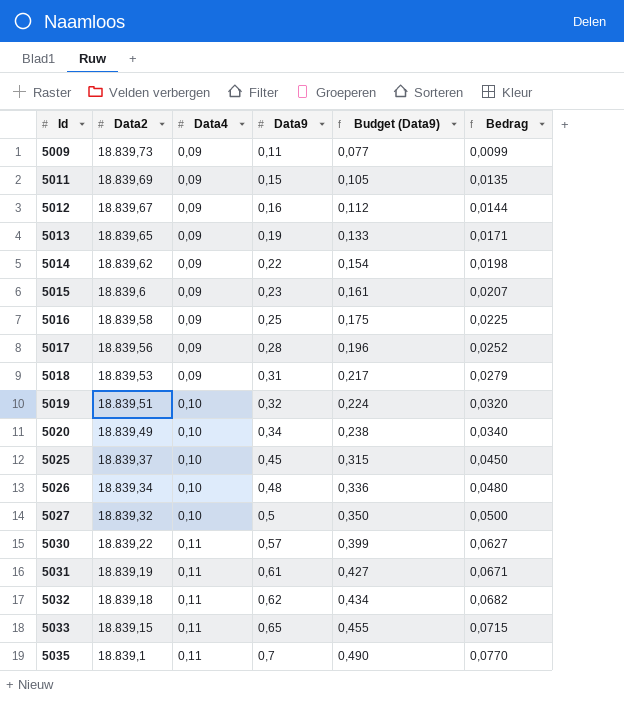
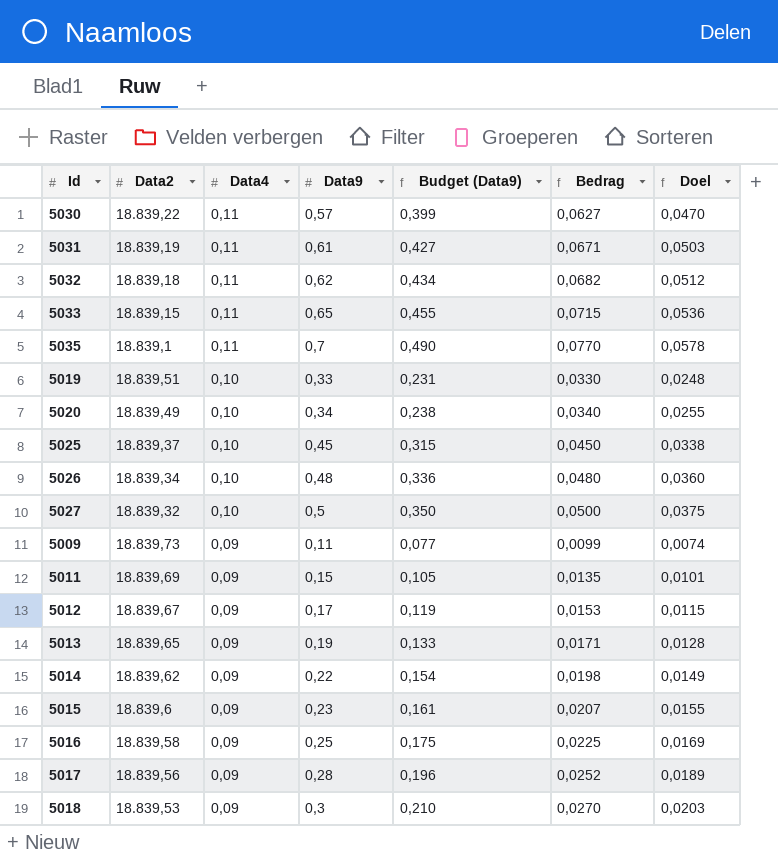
row order: Id ascending -> Data4 descending
column Doel | formula: none -> [Bedrag] * 0,75
5019 | Data9: 0,32 -> 0,33
5019 | Budget (Data9): 0,224 -> 0,231
5019 | Bedrag: 0,0320 -> 0,0330
5012 | Data9: 0,16 -> 0,17
5012 | Budget (Data9): 0,112 -> 0,119
5012 | Bedrag: 0,0144 -> 0,0153
5018 | Data9: 0,31 -> 0,3
5018 | Budget (Data9): 0,217 -> 0,210
5018 | Bedrag: 0,0279 -> 0,0270

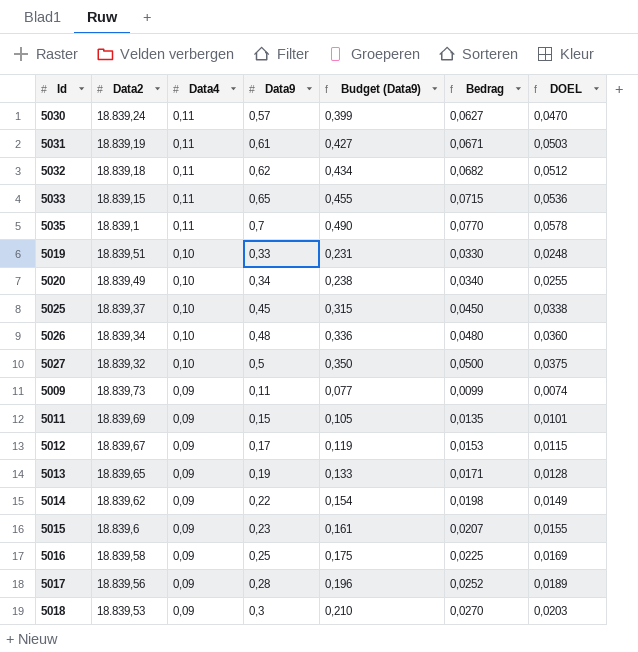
column name: Doel -> DOEL
5030 | Data2: 18.839,22 -> 18.839,24

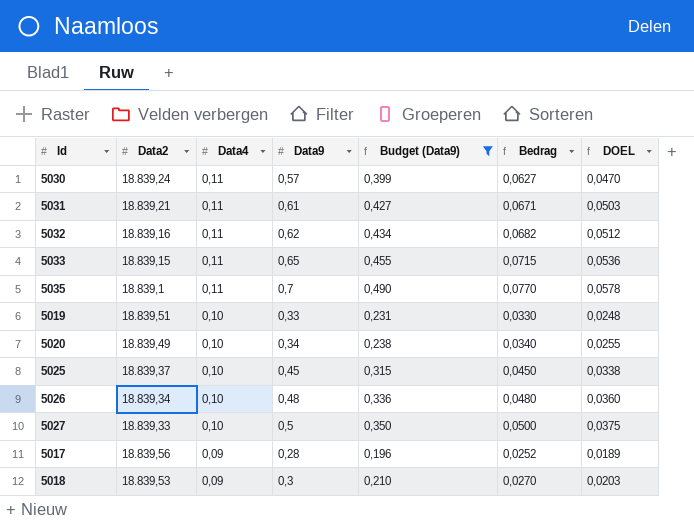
filter: none -> Budget (Data9) >= 0,196
5031 | Data2: 18.839,19 -> 18.839,21
5032 | Data2: 18.839,18 -> 18.839,16
5027 | Data2: 18.839,32 -> 18.839,33

